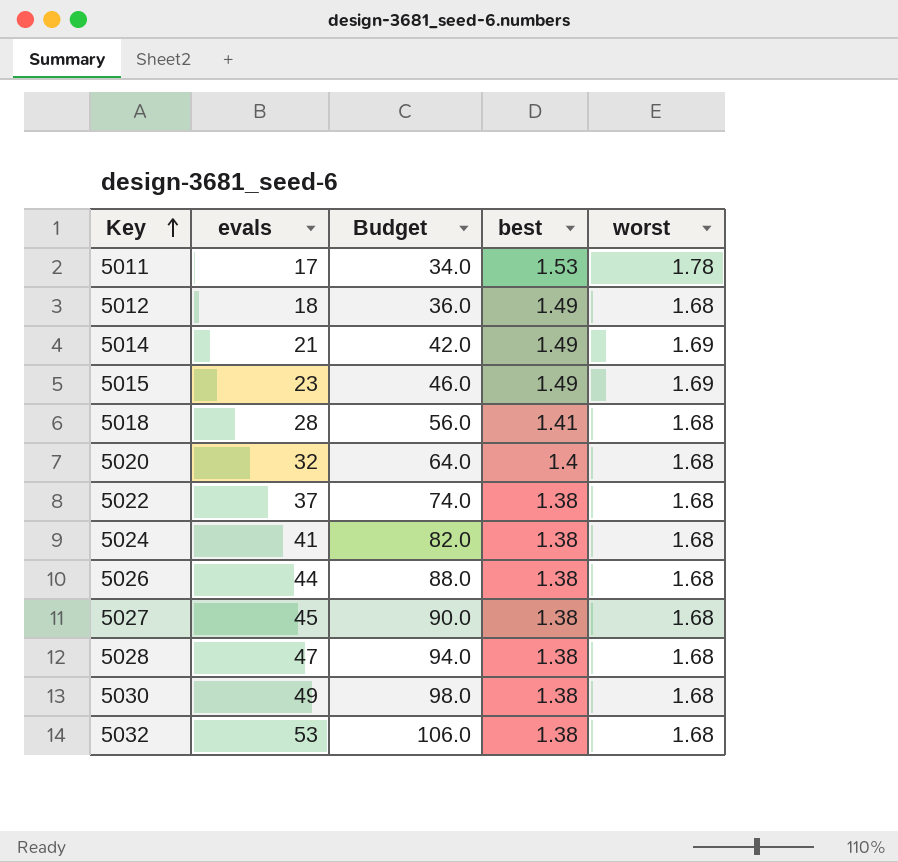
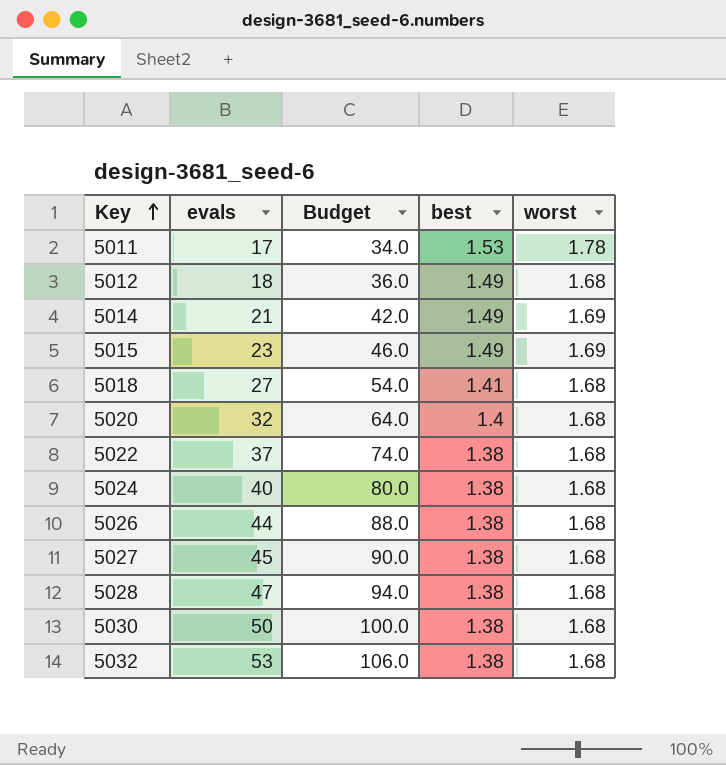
5018 | evals: 28 -> 27
5018 | Budget: 56.0 -> 54.0
5024 | evals: 41 -> 40
5024 | Budget: 82.0 -> 80.0
5030 | evals: 49 -> 50
5030 | Budget: 98.0 -> 100.0

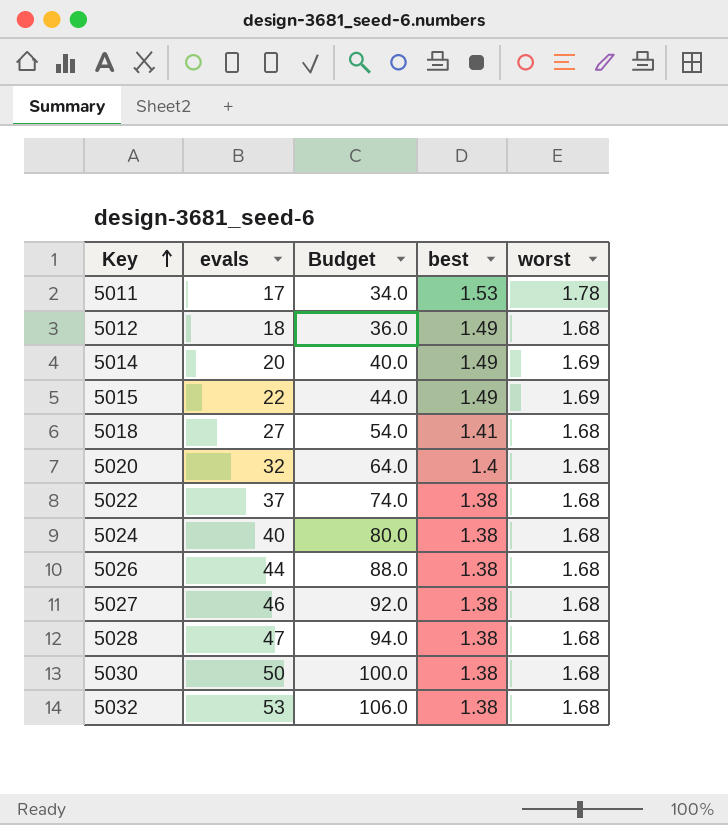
5014 | evals: 21 -> 20
5014 | Budget: 42.0 -> 40.0
5015 | evals: 23 -> 22
5015 | Budget: 46.0 -> 44.0
5027 | evals: 45 -> 46
5027 | Budget: 90.0 -> 92.0

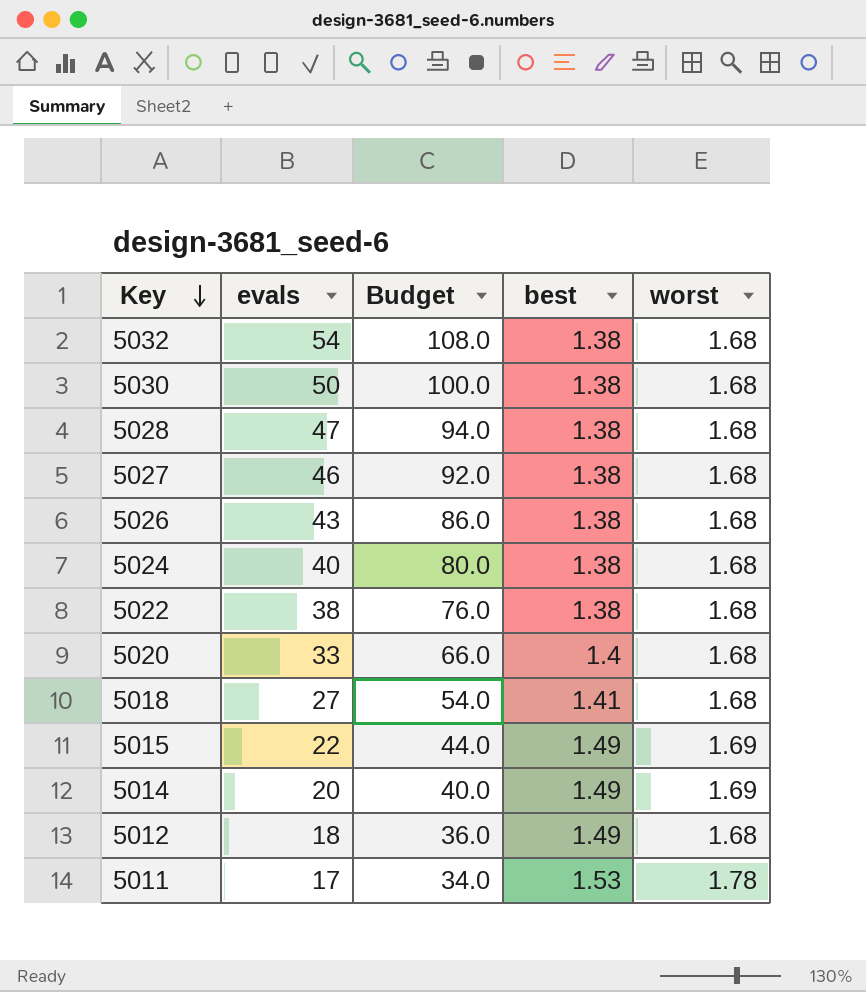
row order: Key ascending -> Key descending
5032 | evals: 53 -> 54
5032 | Budget: 106.0 -> 108.0
5026 | evals: 44 -> 43
5026 | Budget: 88.0 -> 86.0
5022 | evals: 37 -> 38
5022 | Budget: 74.0 -> 76.0
5020 | evals: 32 -> 33
5020 | Budget: 64.0 -> 66.0

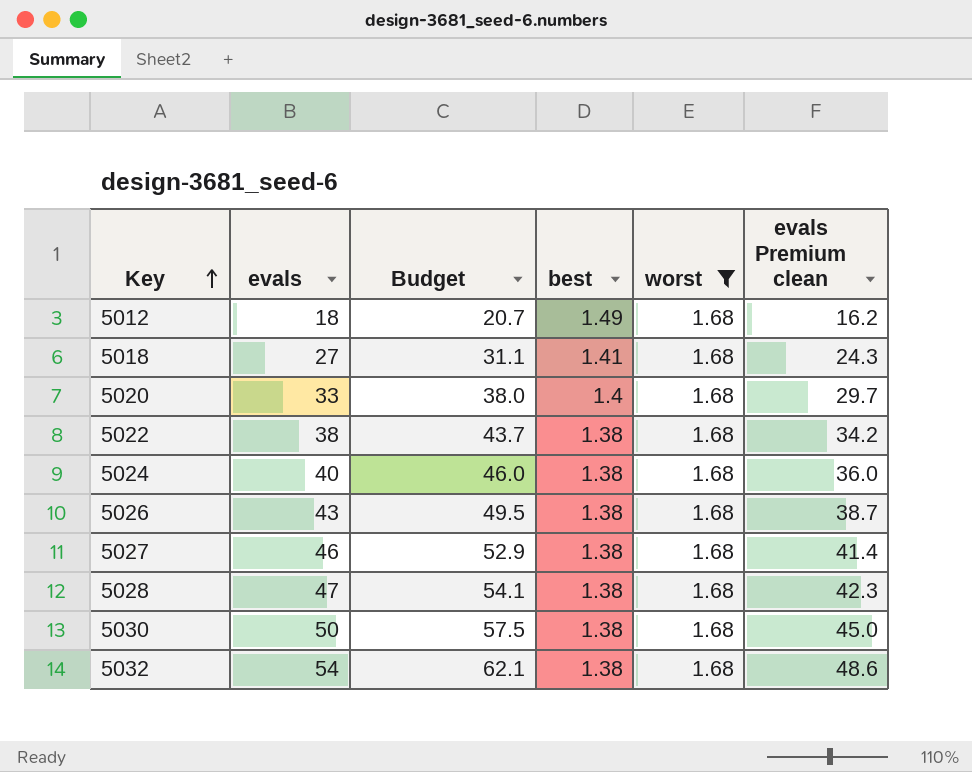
filter: none -> worst = 1.68
row order: Key descending -> Key ascending
column Budget | formula: [evals] * 2 -> [evals] * 1.15
column evals Premium clean | formula: none -> [evals] * 0.9

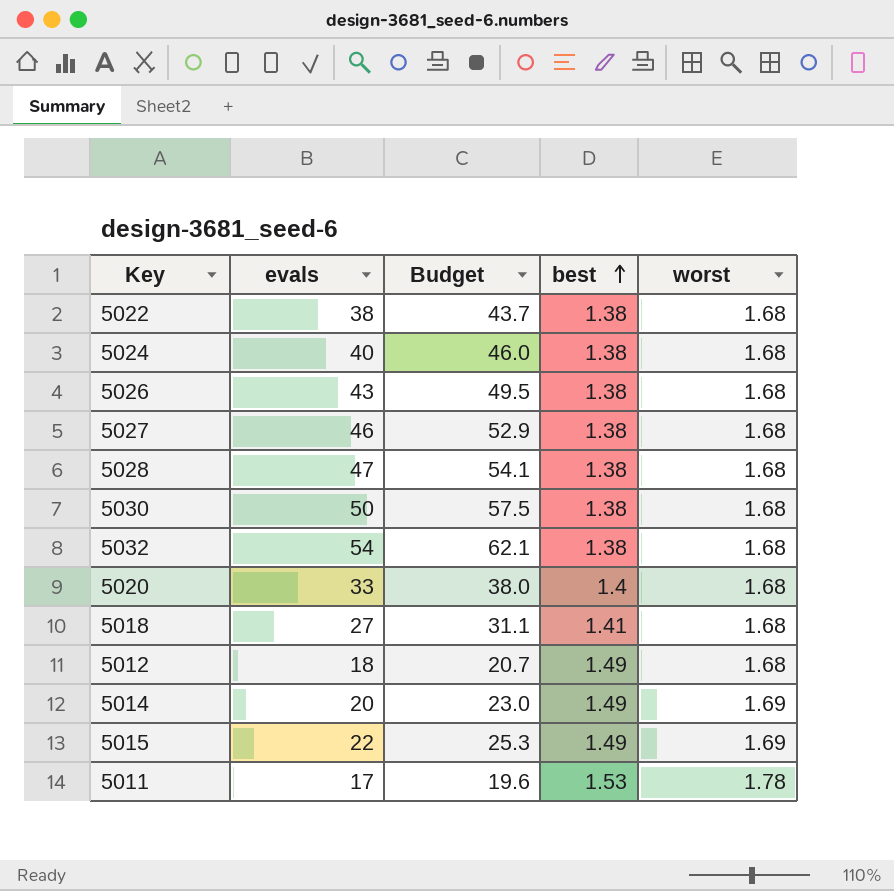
filter: worst = 1.68 -> none
row order: Key ascending -> best ascending
column evals Premium clean | formula: [evals] * 0.9 -> none

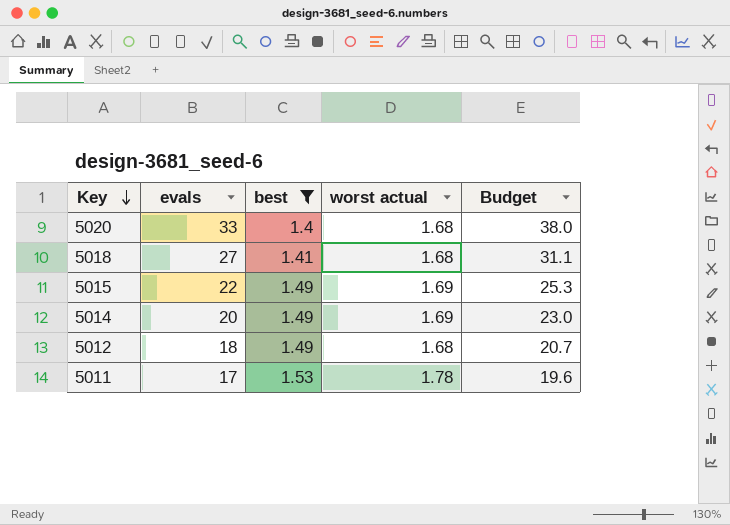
filter: none -> best != 1.38
row order: best ascending -> Key descending
column name: worst -> worst actual
column Budget | position: 3 -> 5

